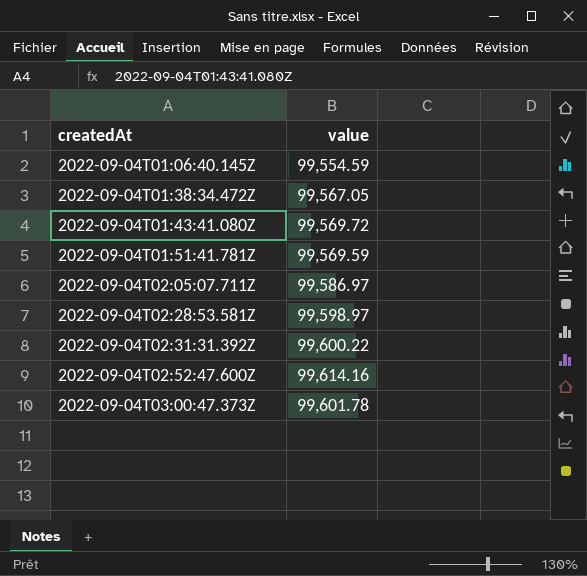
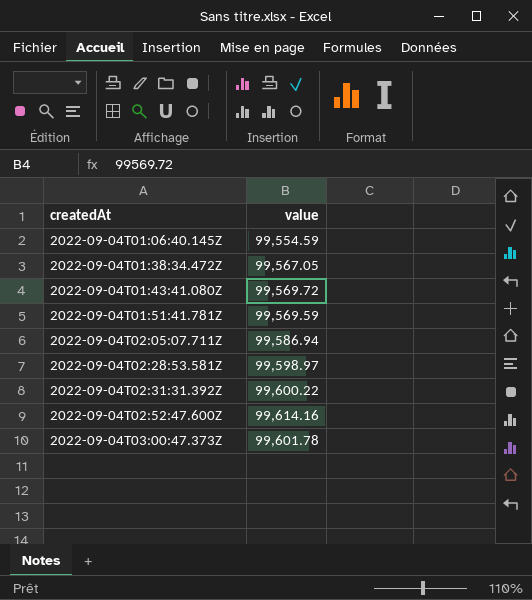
2022-09-04T02:05:07.711Z | value: 99,586.97 -> 99,586.94

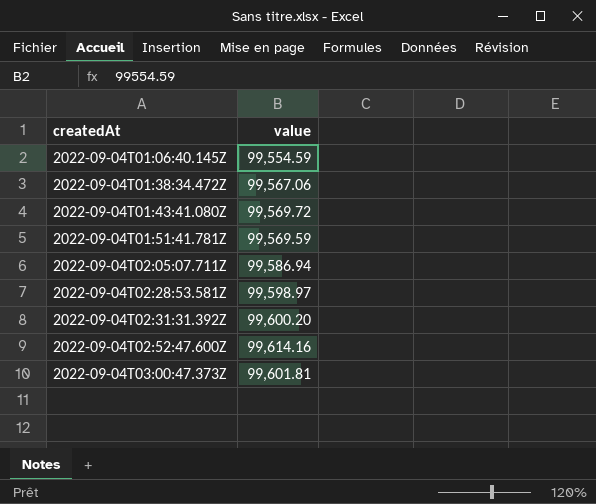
2022-09-04T01:38:34.472Z | value: 99,567.05 -> 99,567.06
2022-09-04T02:31:31.392Z | value: 99,600.22 -> 99,600.20
2022-09-04T03:00:47.373Z | value: 99,601.78 -> 99,601.81

